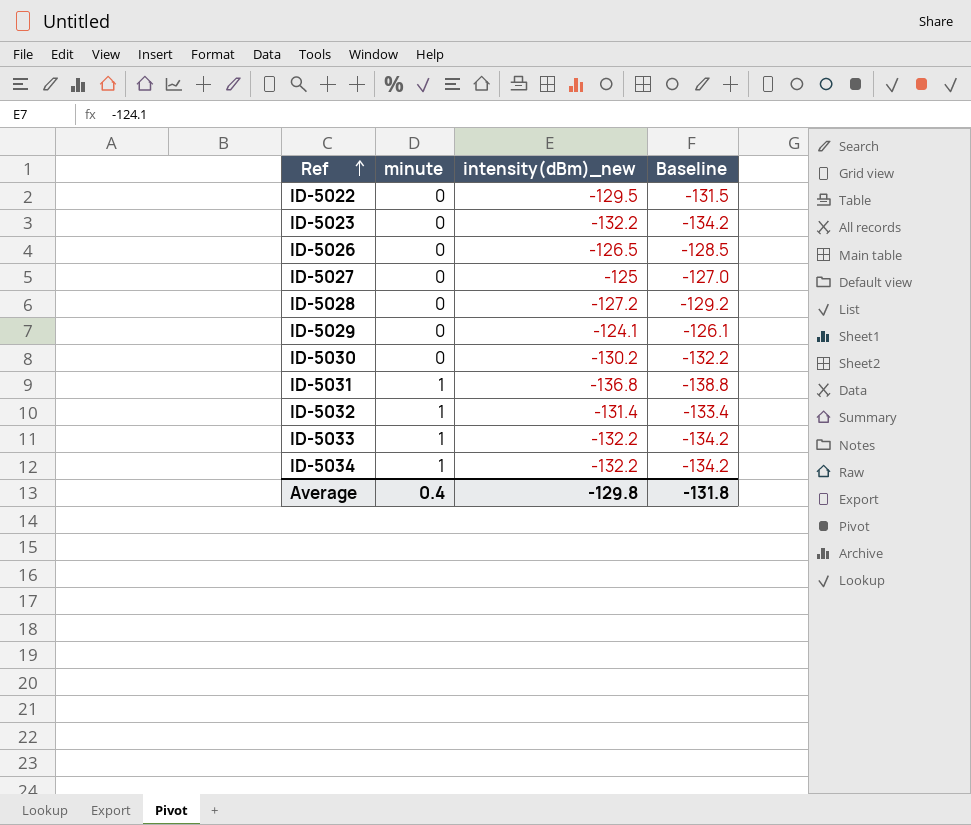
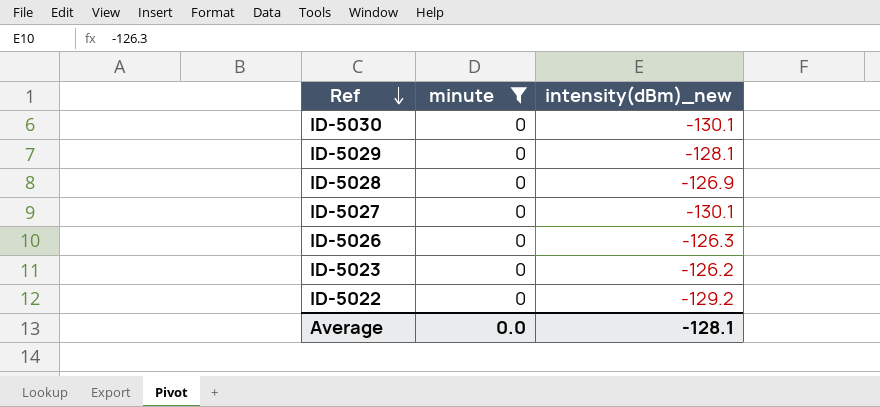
filter: none -> minute = 0
row order: Ref ascending -> Ref descending
column Baseline | formula: [intensity(dBm)_new] - 2 -> none
ID-5030 | intensity(dBm)_new: -130.2 -> -130.1
ID-5029 | intensity(dBm)_new: -124.1 -> -128.1
ID-5028 | intensity(dBm)_new: -127.2 -> -126.9
ID-5027 | intensity(dBm)_new: -125 -> -130.1
ID-5026 | intensity(dBm)_new: -126.5 -> -126.3
ID-5023 | intensity(dBm)_new: -132.2 -> -126.2
ID-5022 | intensity(dBm)_new: -129.5 -> -129.2
Average | minute: 0.4 -> 0.0
Average | intensity(dBm)_new: -129.8 -> -128.1

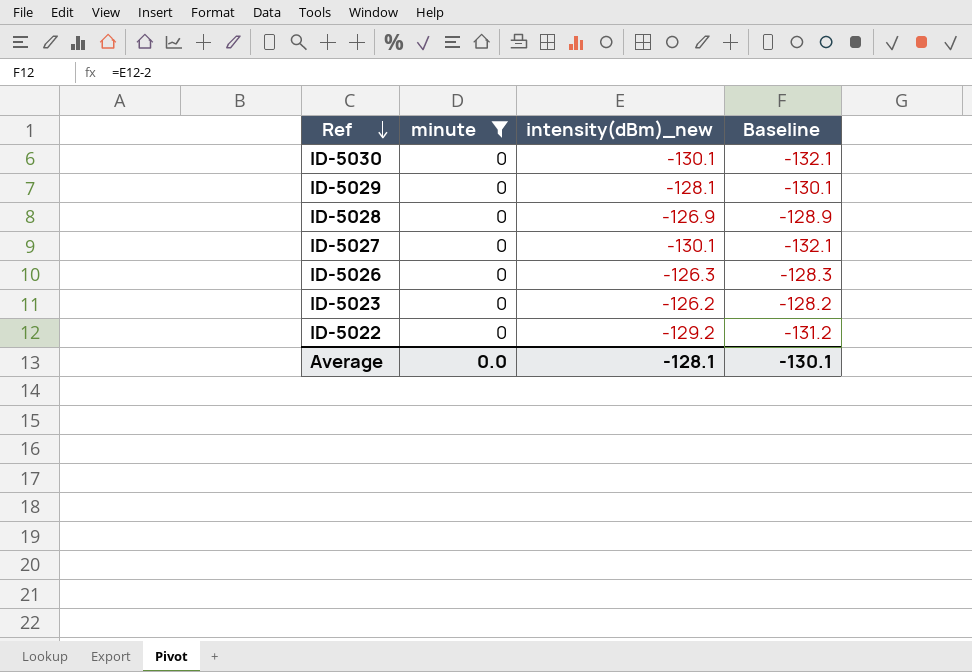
column Baseline | formula: none -> [intensity(dBm)_new] - 2

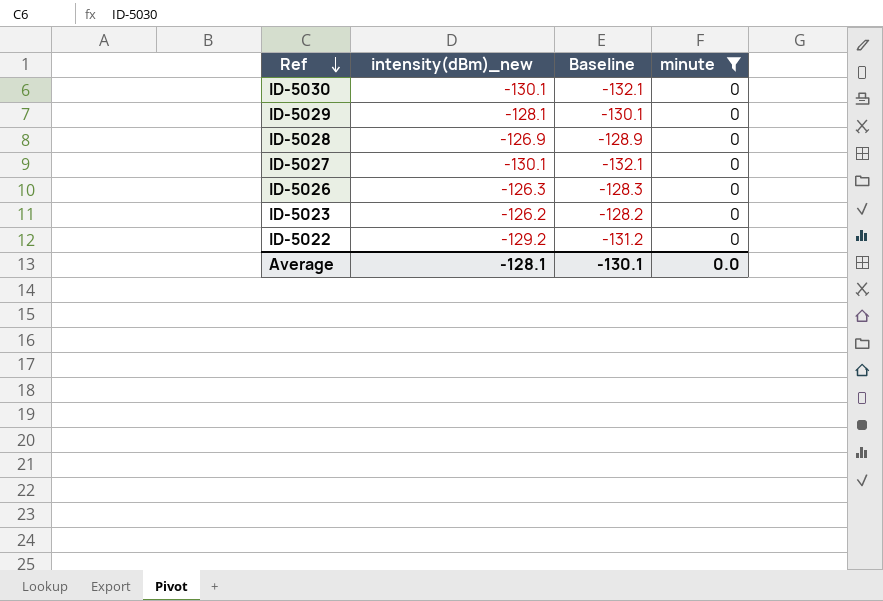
column minute | position: 2 -> 4

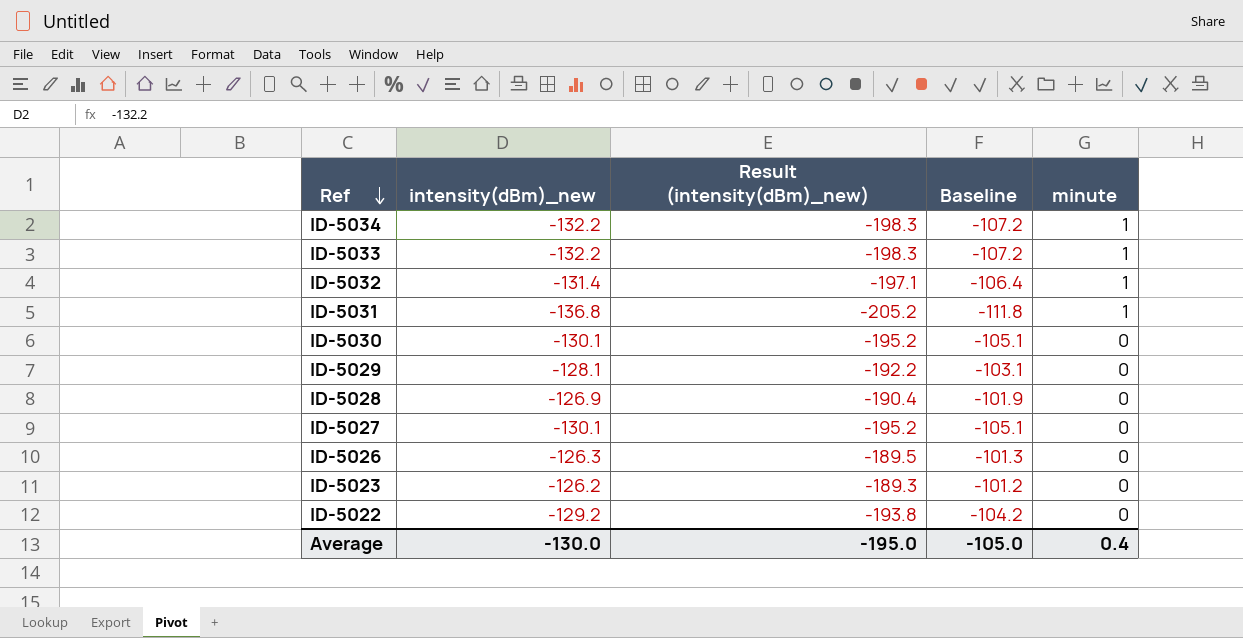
filter: minute = 0 -> none
column Result (intensity(dBm)_new) | formula: none -> [intensity(dBm)_new] * 1.5
column Baseline | formula: [intensity(dBm)_new] - 2 -> [intensity(dBm)_new] + 25
Average | intensity(dBm)_new: -128.1 -> -130.0
Average | Baseline: -130.1 -> -105.0
Average | minute: 0.0 -> 0.4

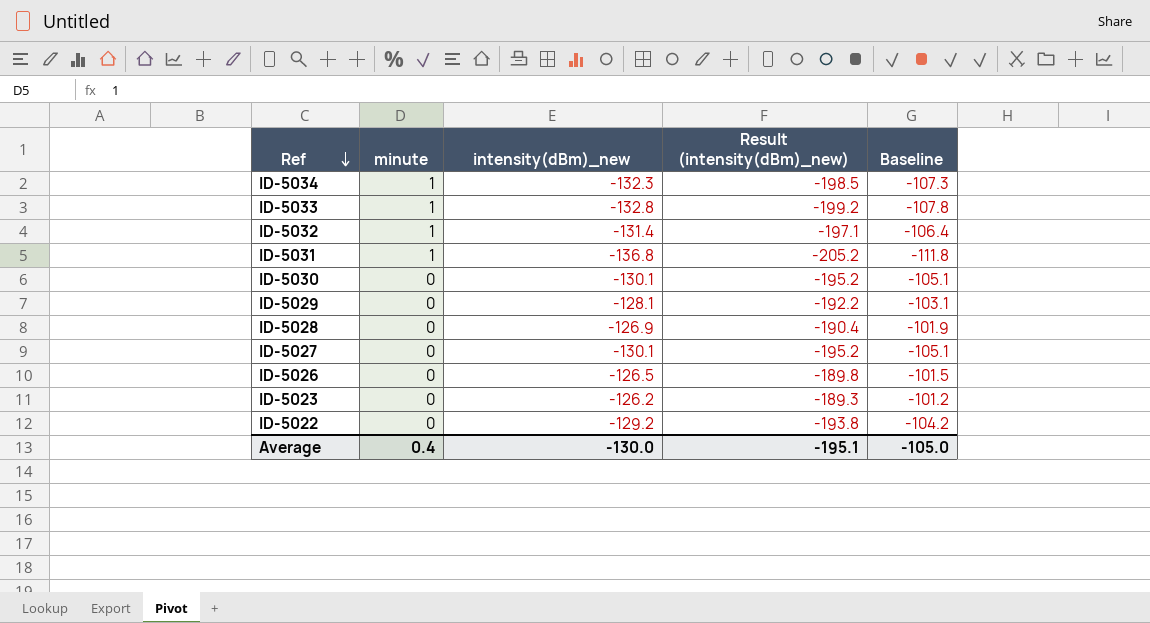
column minute | position: 5 -> 2
ID-5034 | intensity(dBm)_new: -132.2 -> -132.3
ID-5034 | Result (intensity(dBm)_new): -198.3 -> -198.5
ID-5034 | Baseline: -107.2 -> -107.3
ID-5033 | intensity(dBm)_new: -132.2 -> -132.8
ID-5033 | Result (intensity(dBm)_new): -198.3 -> -199.2
ID-5033 | Baseline: -107.2 -> -107.8
ID-5026 | intensity(dBm)_new: -126.3 -> -126.5
ID-5026 | Result (intensity(dBm)_new): -189.5 -> -189.8
ID-5026 | Baseline: -101.3 -> -101.5
Average | Result (intensity(dBm)_new): -195.0 -> -195.1

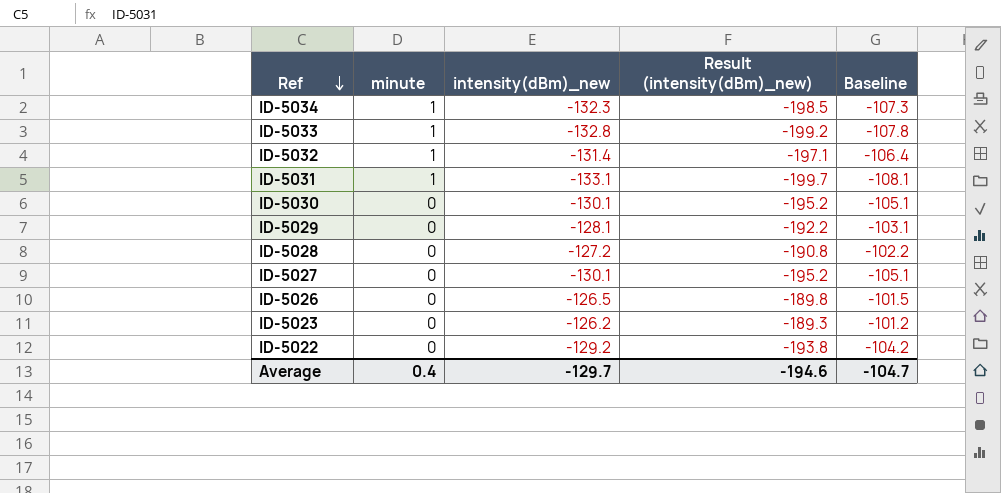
ID-5031 | intensity(dBm)_new: -136.8 -> -133.1
ID-5031 | Result (intensity(dBm)_new): -205.2 -> -199.7
ID-5031 | Baseline: -111.8 -> -108.1
ID-5028 | intensity(dBm)_new: -126.9 -> -127.2
ID-5028 | Result (intensity(dBm)_new): -190.4 -> -190.8
ID-5028 | Baseline: -101.9 -> -102.2
Average | intensity(dBm)_new: -130.0 -> -129.7
Average | Result (intensity(dBm)_new): -195.1 -> -194.6
Average | Baseline: -105.0 -> -104.7

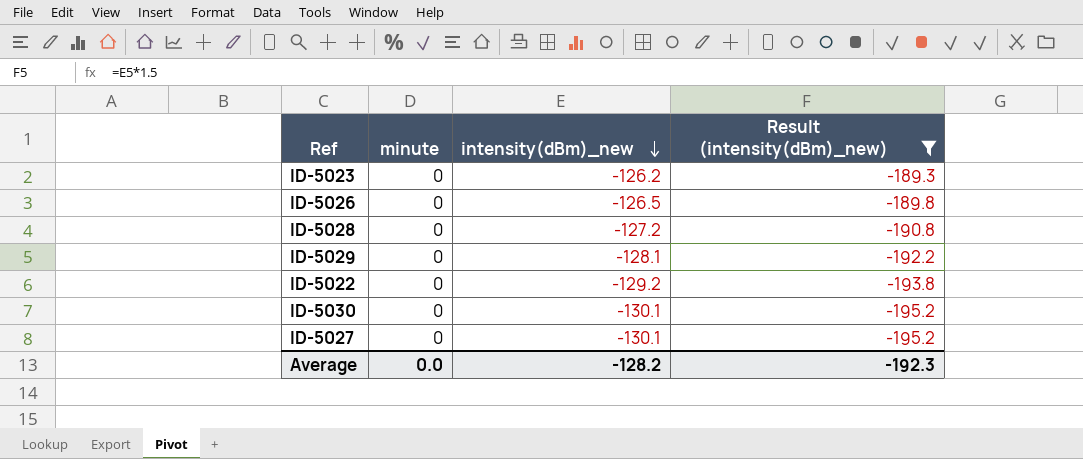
filter: none -> Result (intensity(dBm)_new) >= -195.2
row order: Ref descending -> intensity(dBm)_new descending
column Baseline | formula: [intensity(dBm)_new] + 25 -> none
Average | minute: 0.4 -> 0.0
Average | intensity(dBm)_new: -129.7 -> -128.2
Average | Result (intensity(dBm)_new): -194.6 -> -192.3

